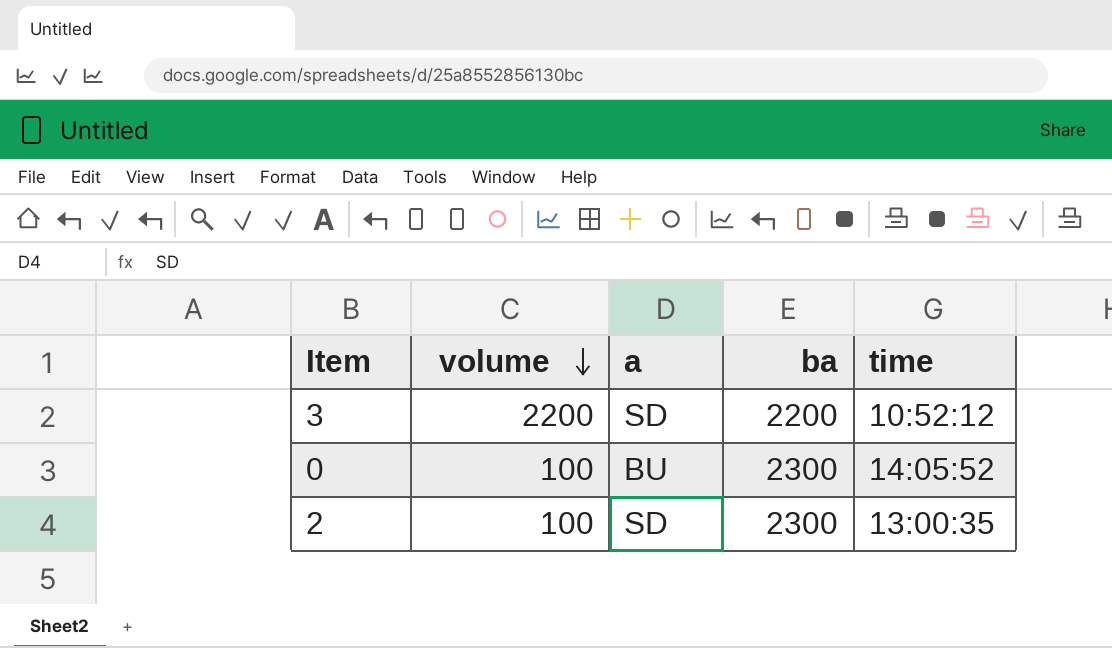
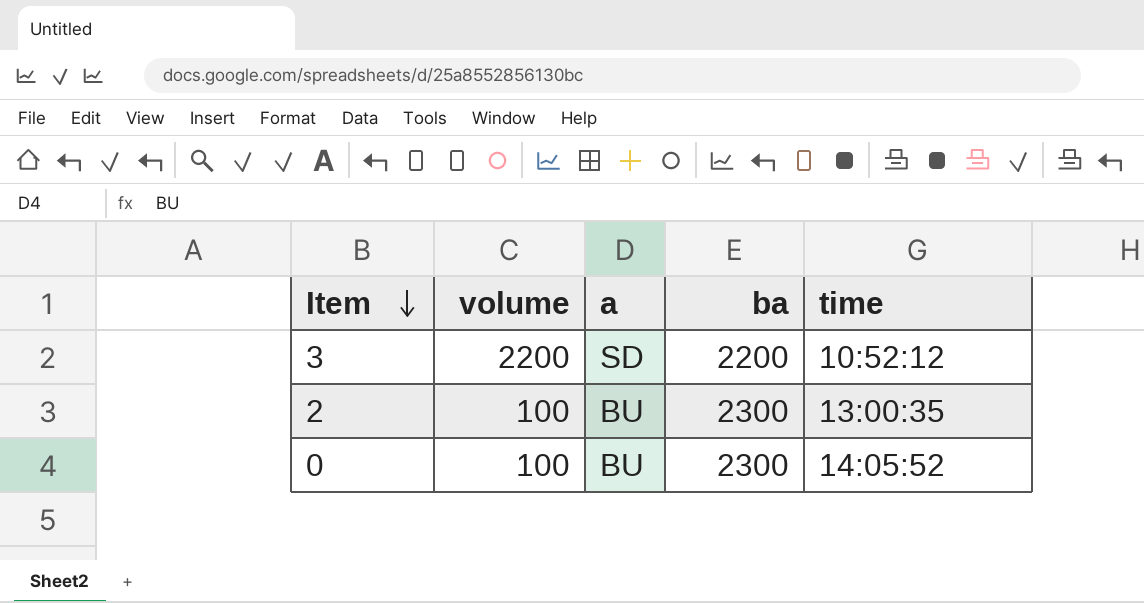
row order: volume descending -> Item descending
2 | a: SD -> BU

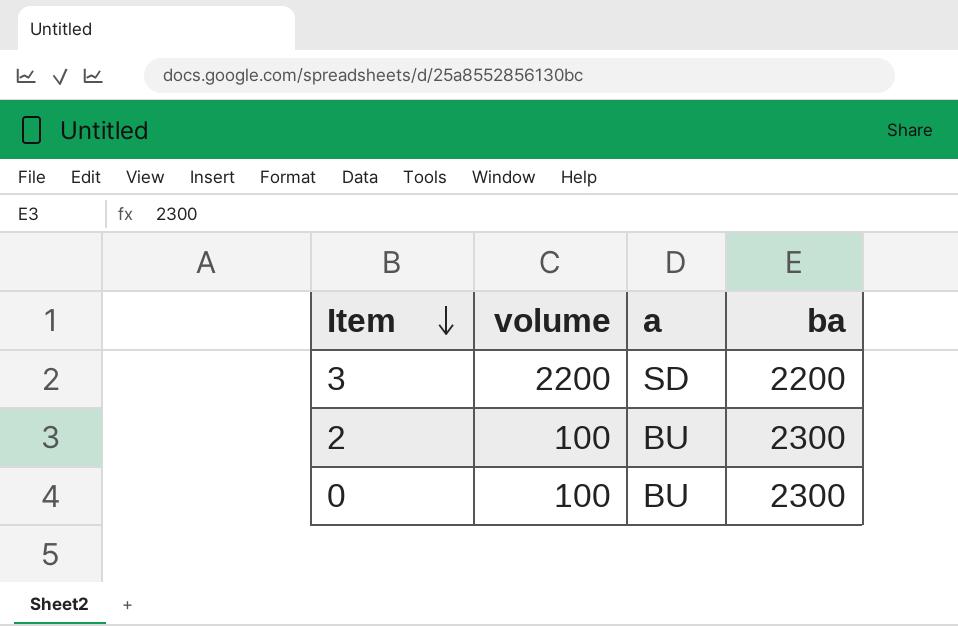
column time | position: 5 -> none

